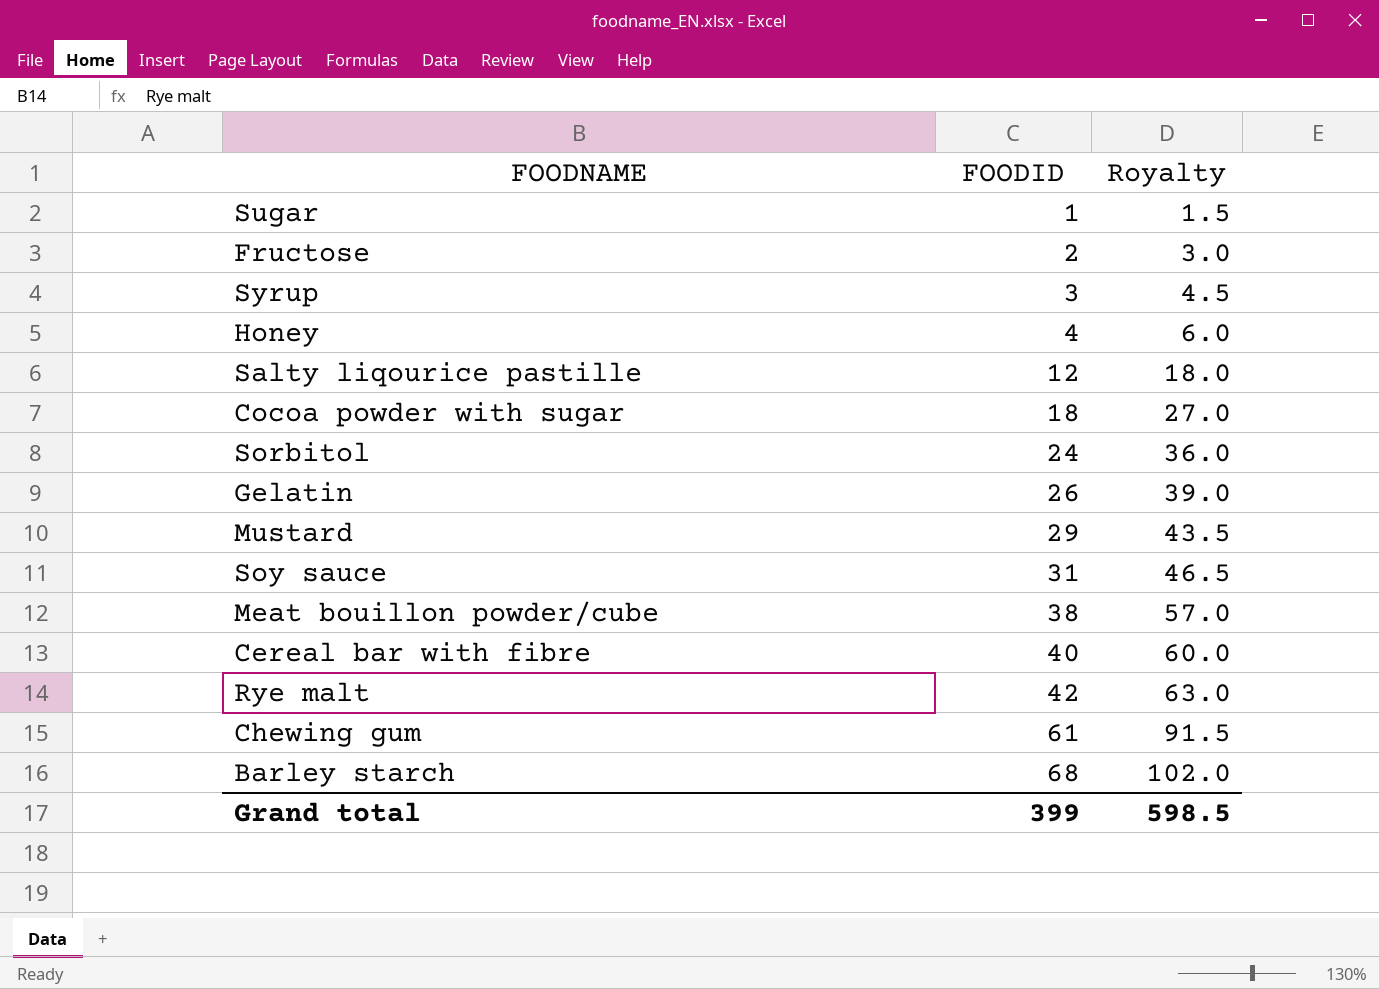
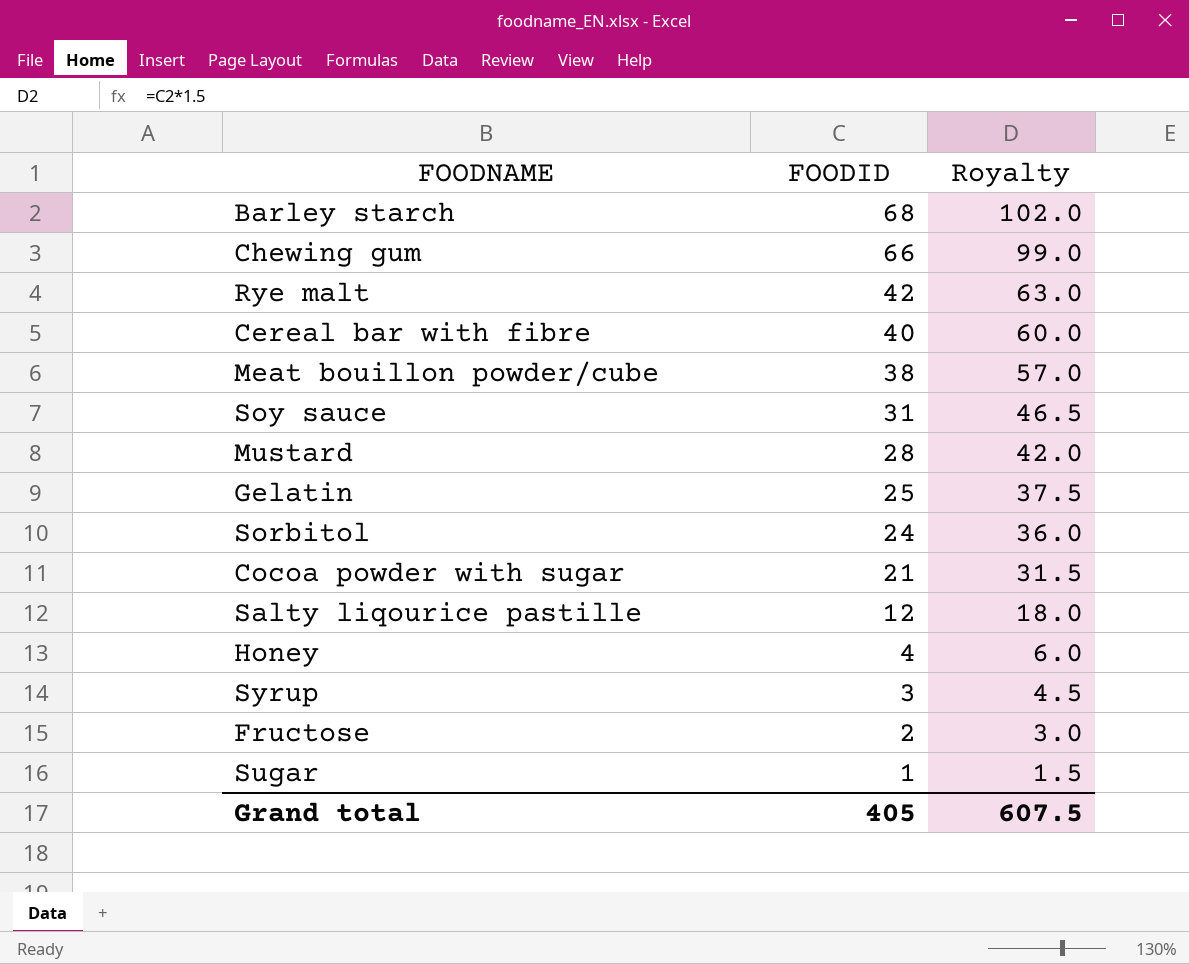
row order: FOODID ascending -> FOODID descending
Chewing gum | FOODID: 61 -> 66
Chewing gum | Royalty: 91.5 -> 99.0
Mustard | FOODID: 29 -> 28
Mustard | Royalty: 43.5 -> 42.0
Gelatin | FOODID: 26 -> 25
Gelatin | Royalty: 39.0 -> 37.5
Cocoa powder with sugar | FOODID: 18 -> 21
Cocoa powder with sugar | Royalty: 27.0 -> 31.5
Grand total | FOODID: 399 -> 405
Grand total | Royalty: 598.5 -> 607.5

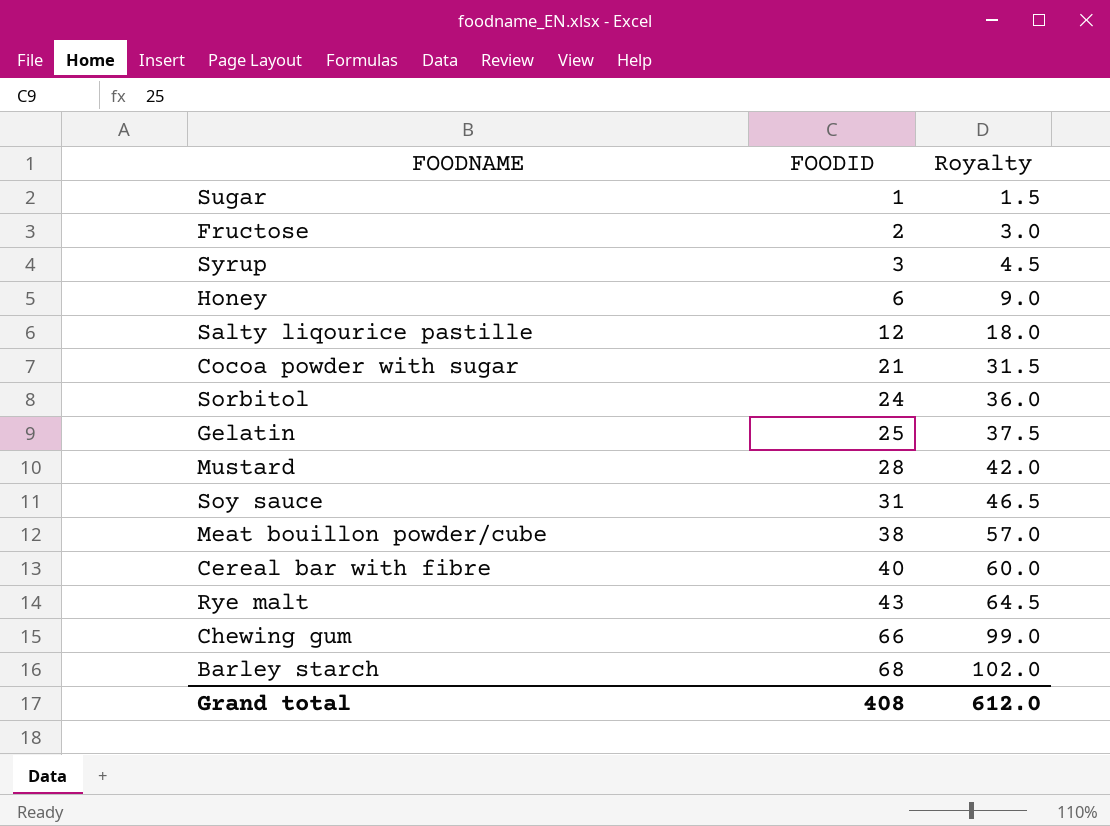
row order: FOODID descending -> FOODID ascending
Honey | FOODID: 4 -> 6
Honey | Royalty: 6.0 -> 9.0
Rye malt | FOODID: 42 -> 43
Rye malt | Royalty: 63.0 -> 64.5
Grand total | FOODID: 405 -> 408
Grand total | Royalty: 607.5 -> 612.0

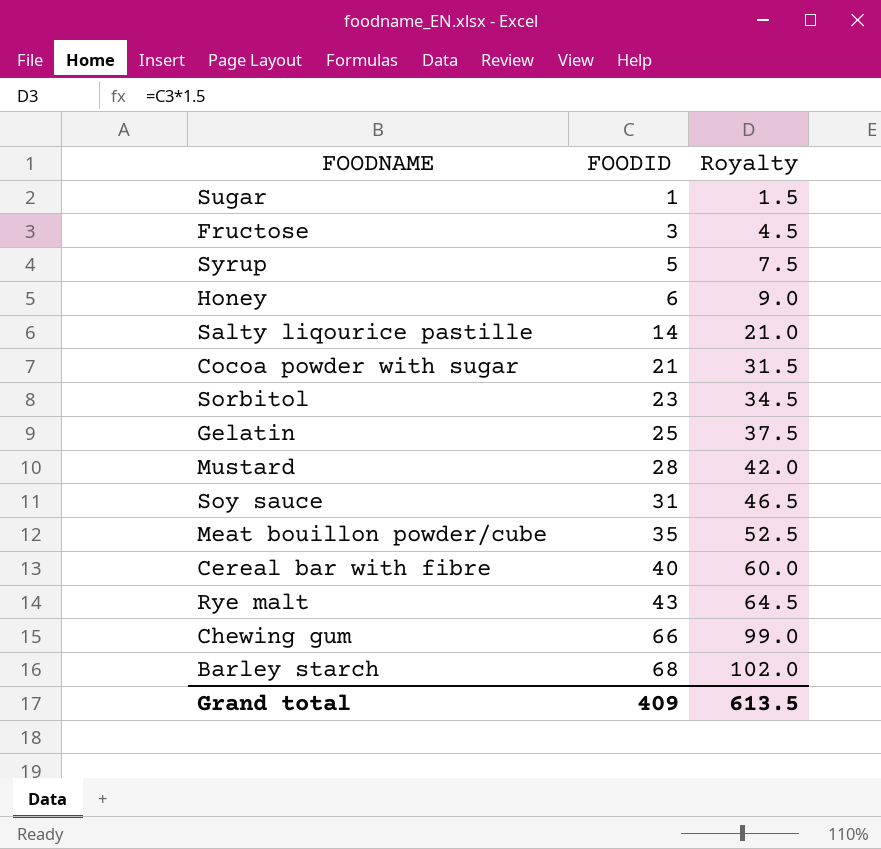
Fructose | FOODID: 2 -> 3
Fructose | Royalty: 3.0 -> 4.5
Syrup | FOODID: 3 -> 5
Syrup | Royalty: 4.5 -> 7.5
Salty liqourice pastille | FOODID: 12 -> 14
Salty liqourice pastille | Royalty: 18.0 -> 21.0
Sorbitol | FOODID: 24 -> 23
Sorbitol | Royalty: 36.0 -> 34.5
Meat bouillon powder/cube | FOODID: 38 -> 35
Meat bouillon powder/cube | Royalty: 57.0 -> 52.5
Grand total | FOODID: 408 -> 409
Grand total | Royalty: 612.0 -> 613.5

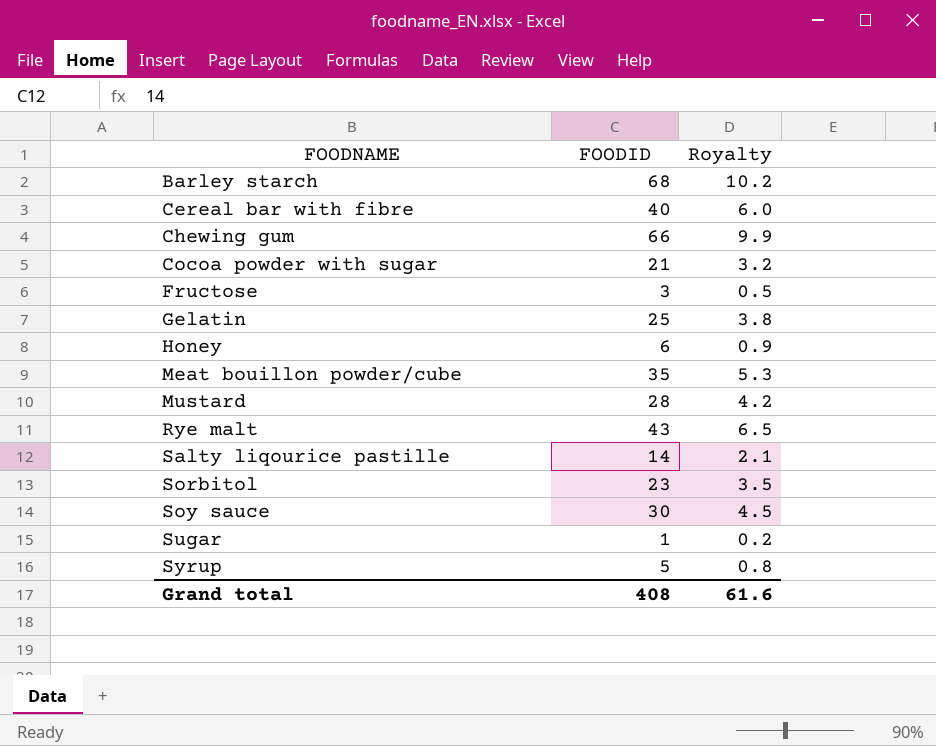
row order: FOODID ascending -> FOODNAME ascending
column Royalty | formula: [FOODID] * 1.5 -> [FOODID] * 0.15
Soy sauce | FOODID: 31 -> 30
Grand total | FOODID: 409 -> 408
Grand total | Royalty: 613.5 -> 61.6

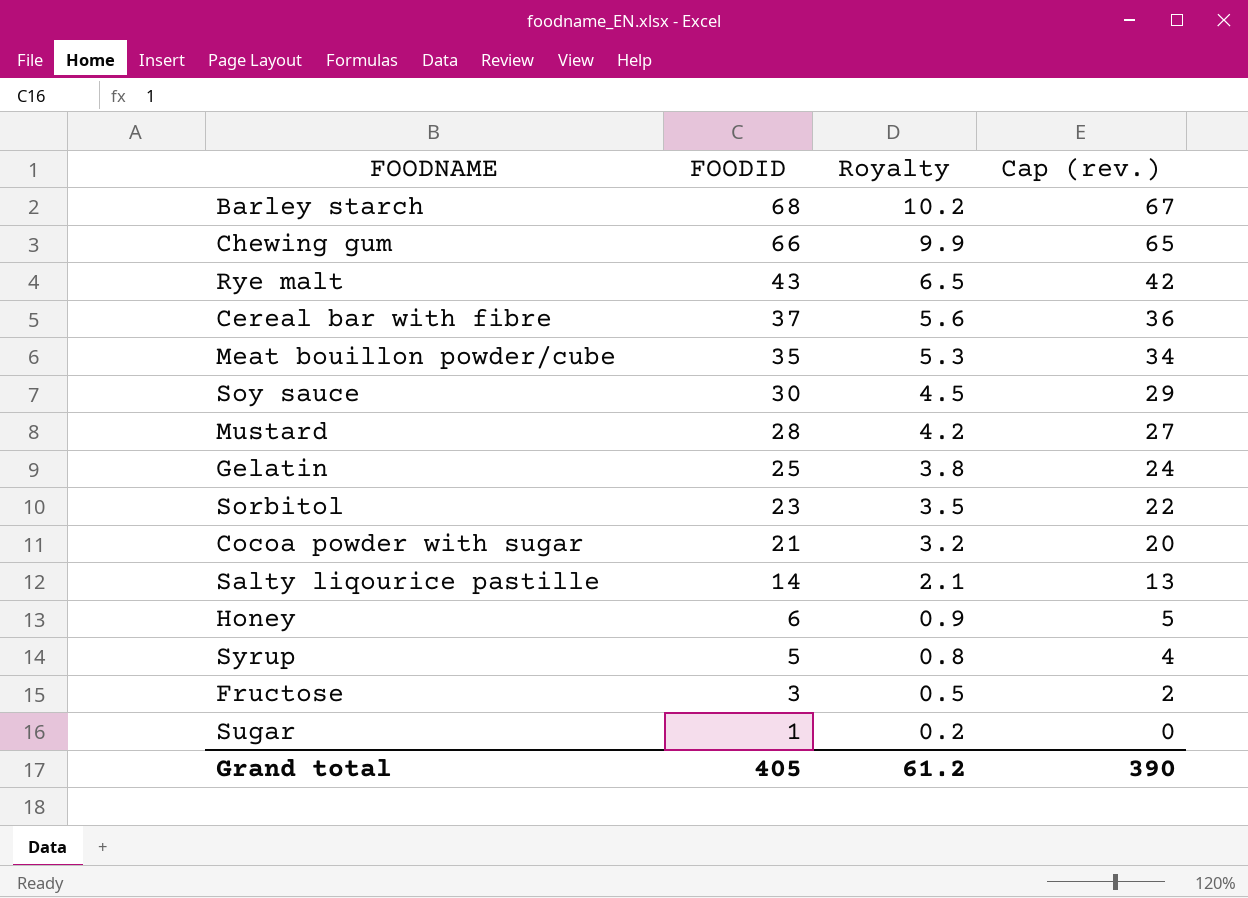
row order: FOODNAME ascending -> FOODID descending
column Cap (rev.) | formula: none -> [FOODID] - 1
Cereal bar with fibre | FOODID: 40 -> 37
Cereal bar with fibre | Royalty: 6.0 -> 5.6
Grand total | FOODID: 408 -> 405
Grand total | Royalty: 61.6 -> 61.2

